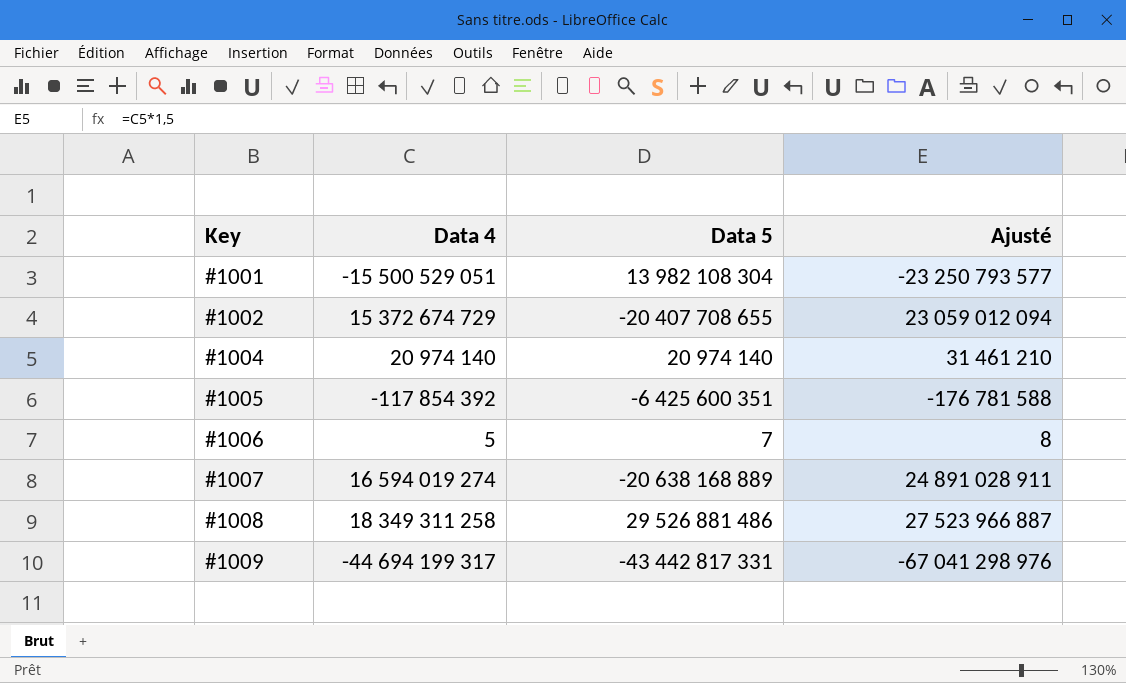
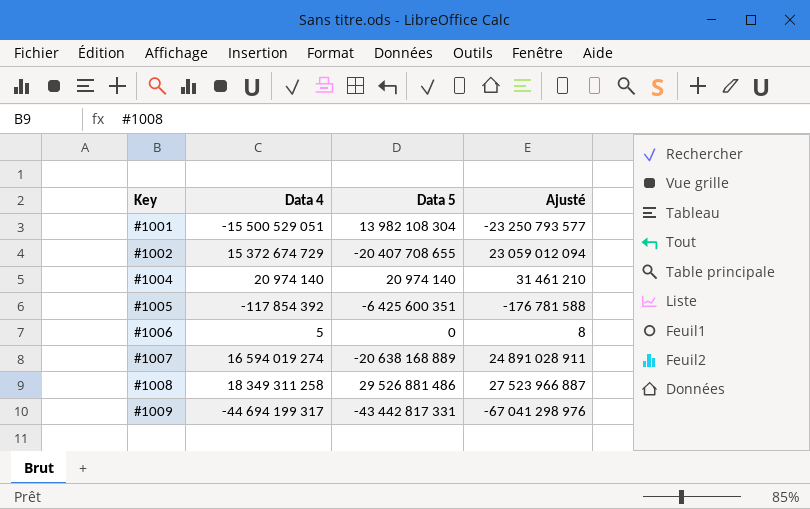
#1006 | Data 5: 7 -> 0

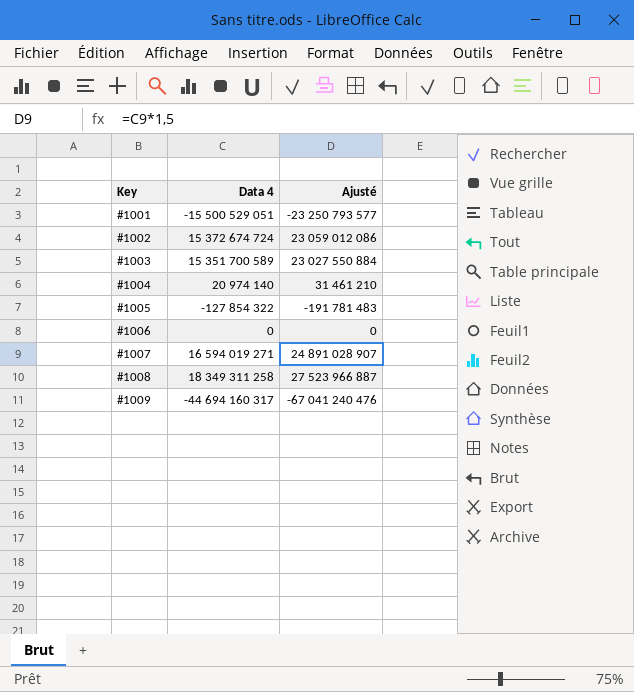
column Data 5 | position: 3 -> none
#1002 | Data 4: 15 372 674 729 -> 15 372 674 724
#1002 | Ajusté: 23 059 012 094 -> 23 059 012 086
row #1003: none -> 15 351 700 589 | 23 027 550 884
#1005 | Data 4: -117 854 392 -> -127 854 322
#1005 | Ajusté: -176 781 588 -> -191 781 483
#1006 | Data 4: 5 -> 0
#1006 | Ajusté: 8 -> 0
#1007 | Data 4: 16 594 019 274 -> 16 594 019 271
#1007 | Ajusté: 24 891 028 911 -> 24 891 028 907
#1009 | Data 4: -44 694 199 317 -> -44 694 160 317
#1009 | Ajusté: -67 041 298 976 -> -67 041 240 476

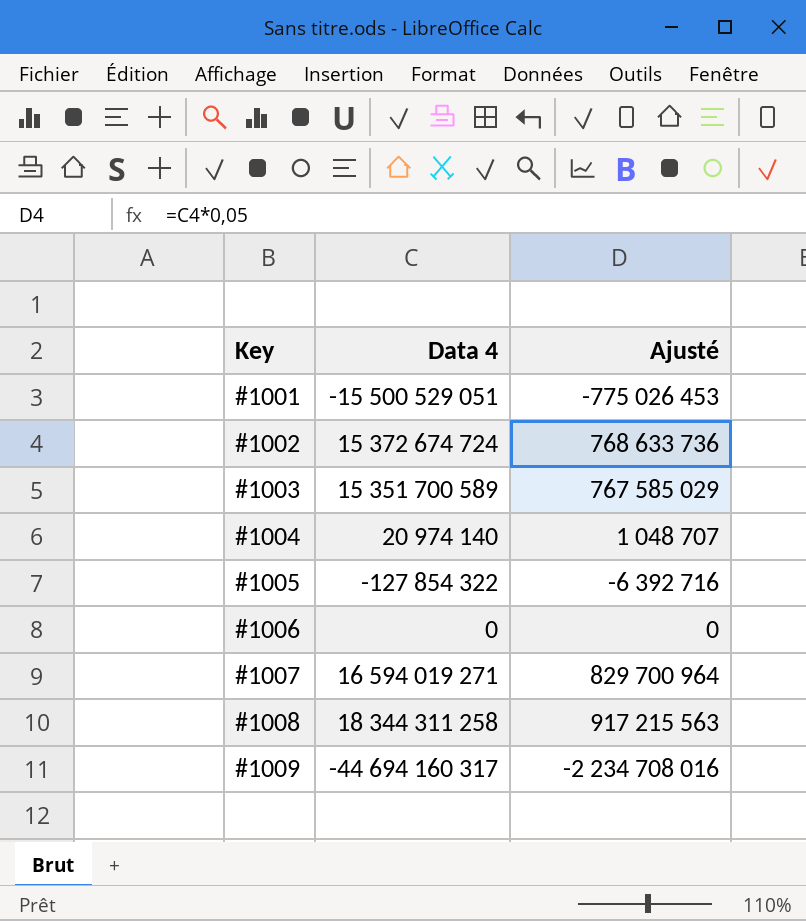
column Ajusté | formula: [Data 4] * 1,5 -> [Data 4] * 0,05
#1008 | Data 4: 18 349 311 258 -> 18 344 311 258

